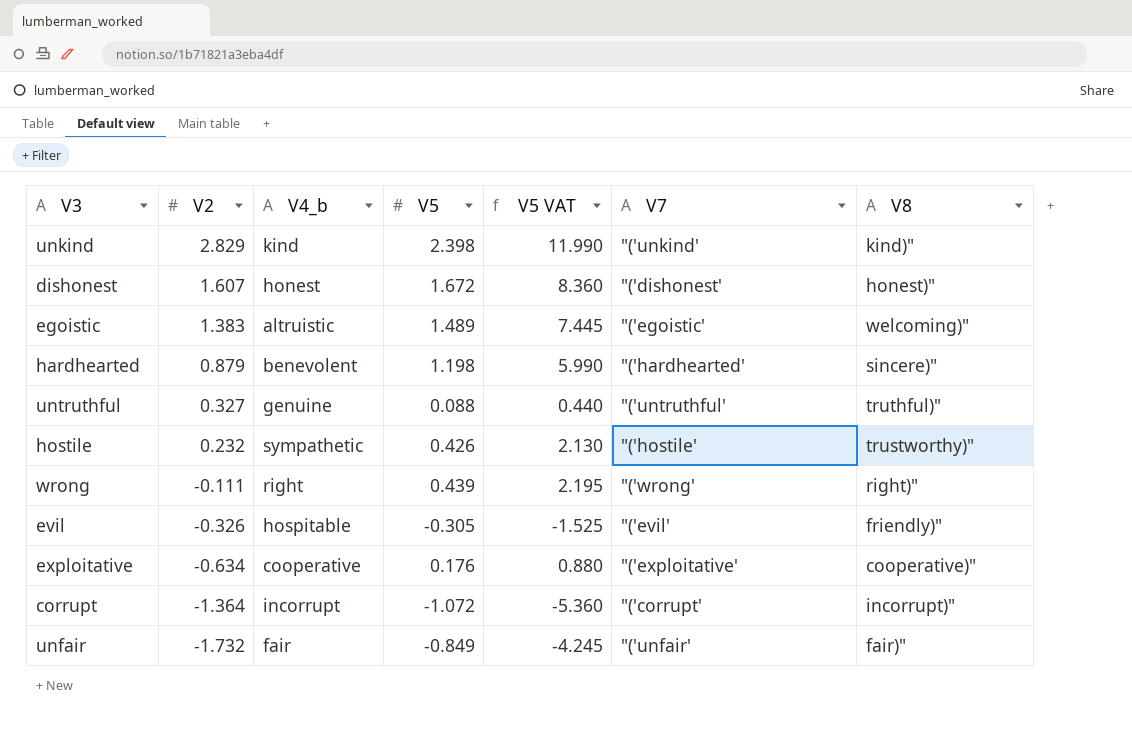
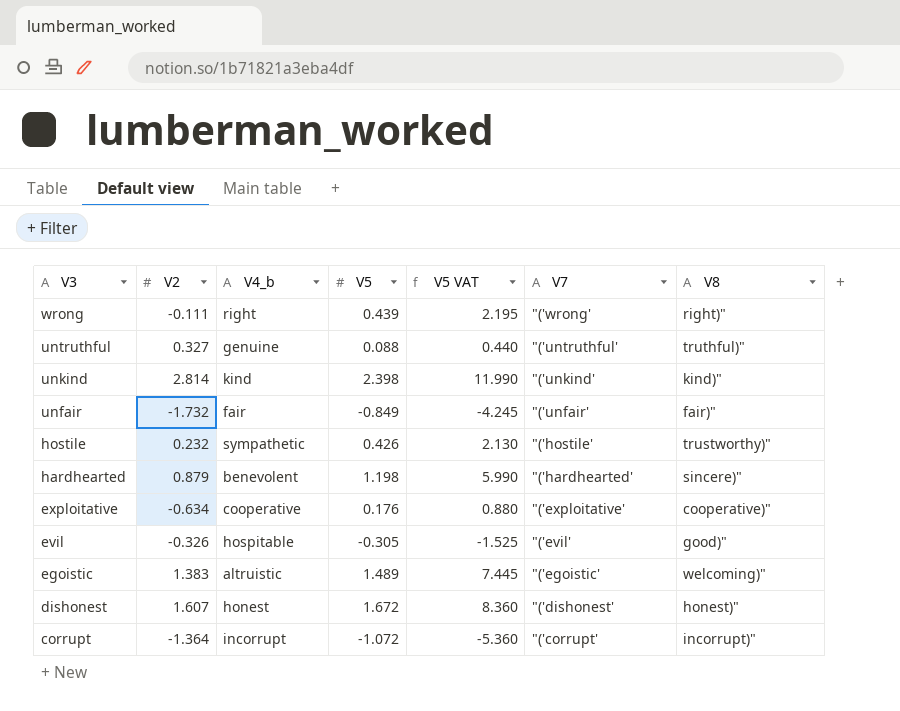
row order: V2 descending -> V3 descending
unkind | V2: 2.829 -> 2.814
evil | V8: friendly)" -> good)"

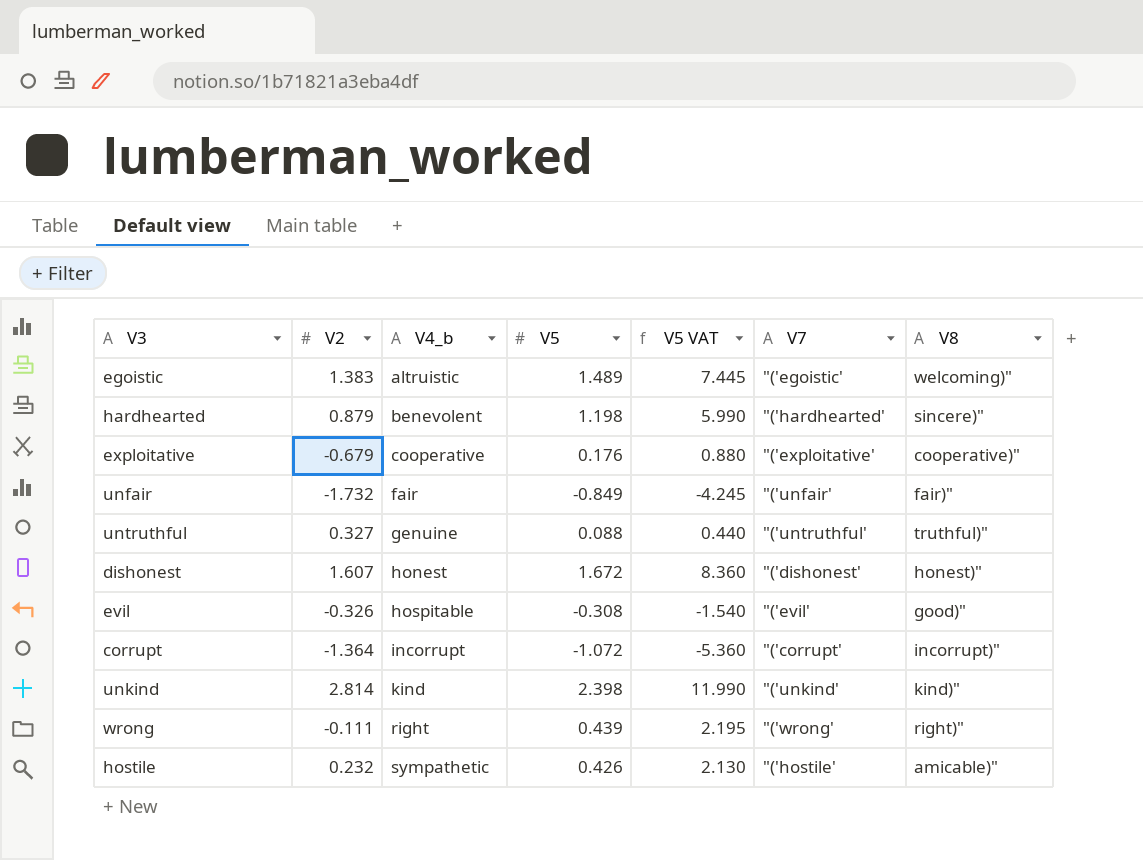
row order: V3 descending -> V4_b ascending
exploitative | V2: -0.634 -> -0.679
evil | V5: -0.305 -> -0.308
evil | V5 VAT: -1.525 -> -1.540
hostile | V8: trustworthy)" -> amicable)"

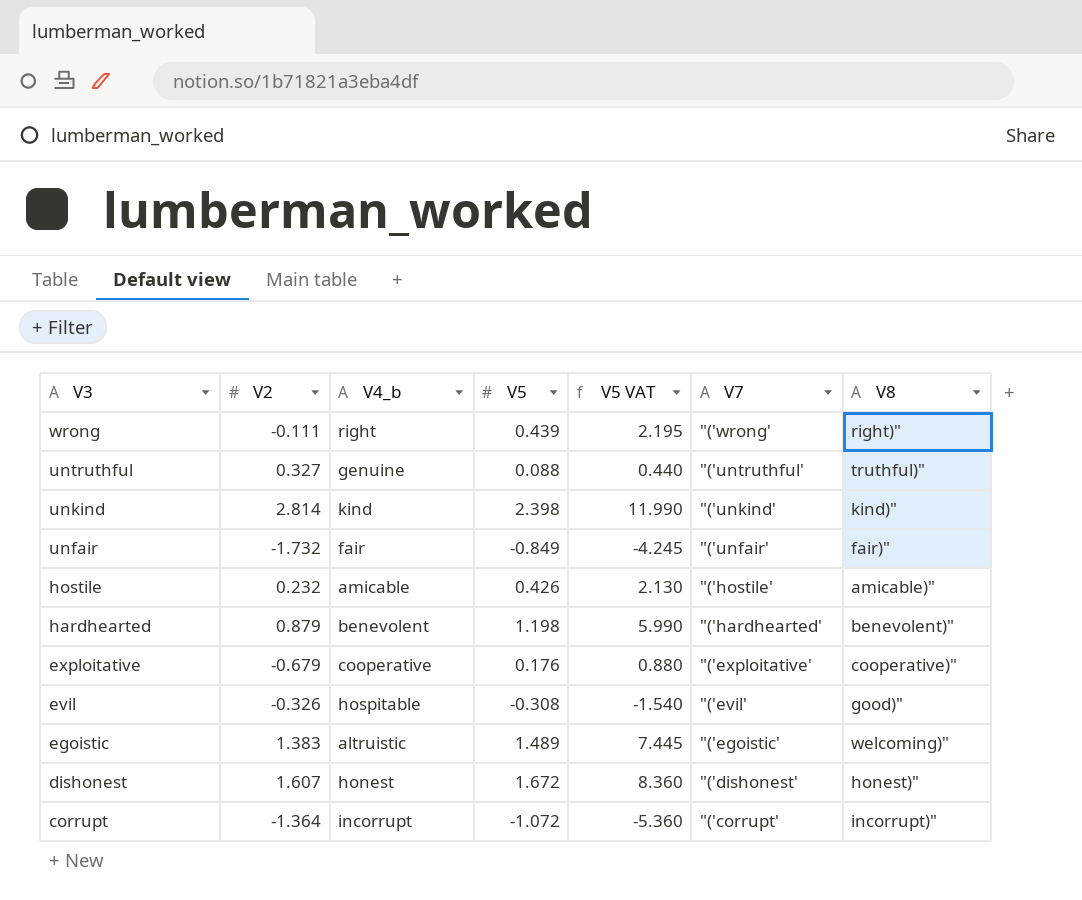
row order: V4_b ascending -> V3 descending
hostile | V4_b: sympathetic -> amicable
hardhearted | V8: sincere)" -> benevolent)"

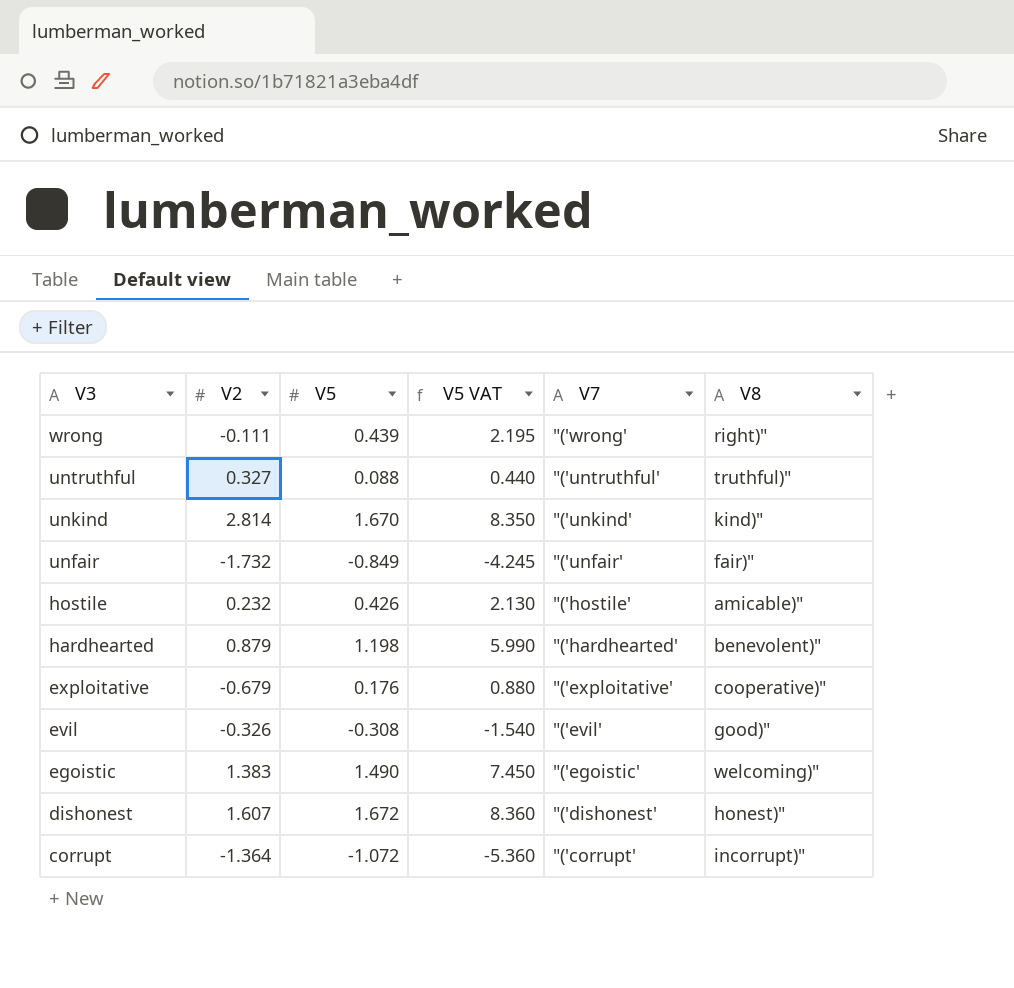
column V4_b | position: 3 -> none
unkind | V5: 2.398 -> 1.670
unkind | V5 VAT: 11.990 -> 8.350
egoistic | V5: 1.489 -> 1.490
egoistic | V5 VAT: 7.445 -> 7.450

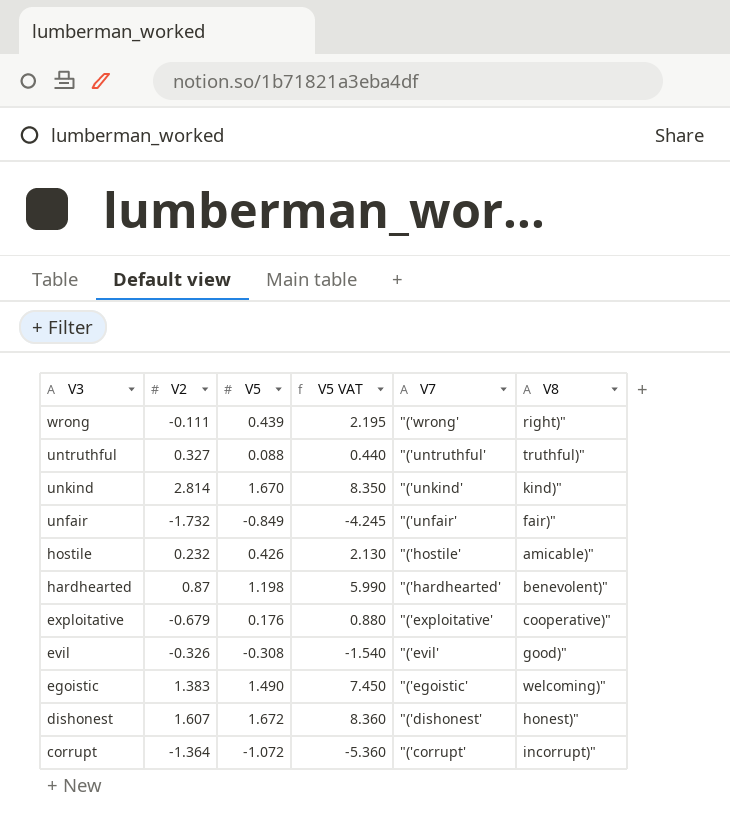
hardhearted | V2: 0.879 -> 0.87

